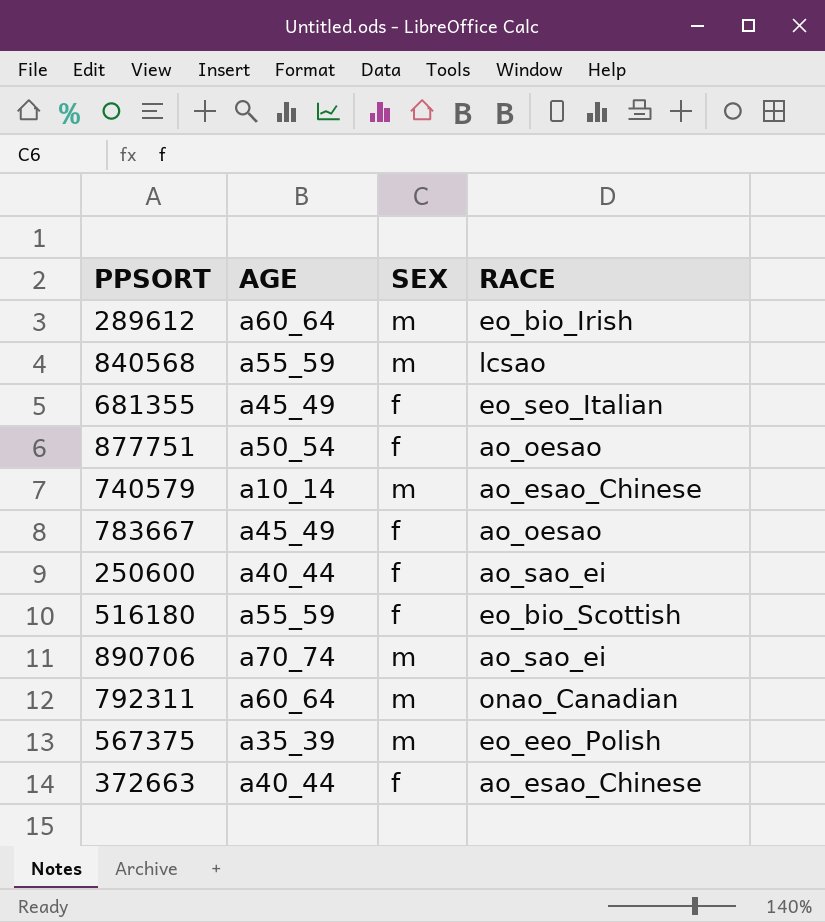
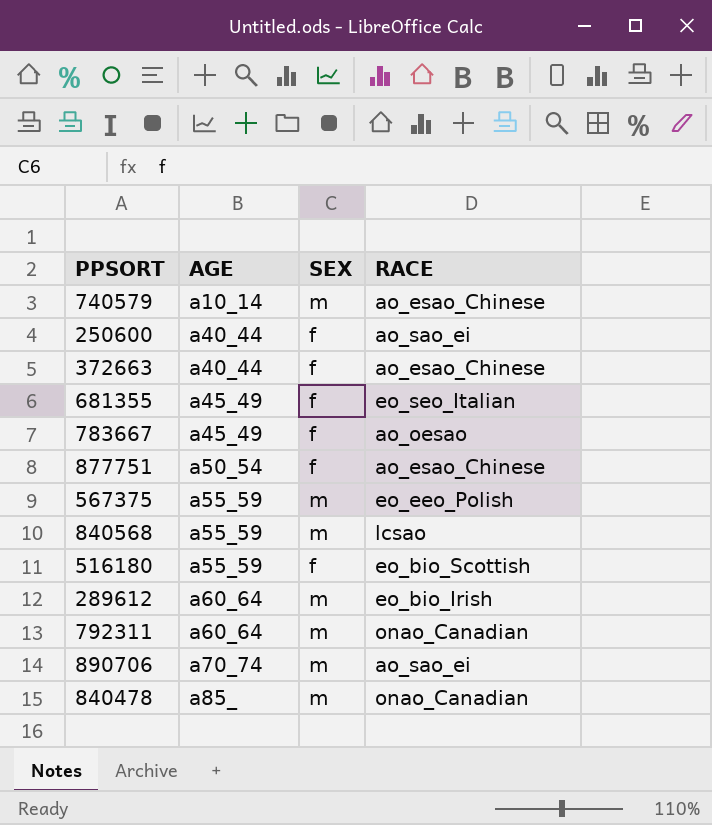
row order: none -> AGE ascending
877751 | RACE: ao_oesao -> ao_esao_Chinese
567375 | AGE: a35_39 -> a55_59
row 840478: none -> a85_ | m | onao_Canadian

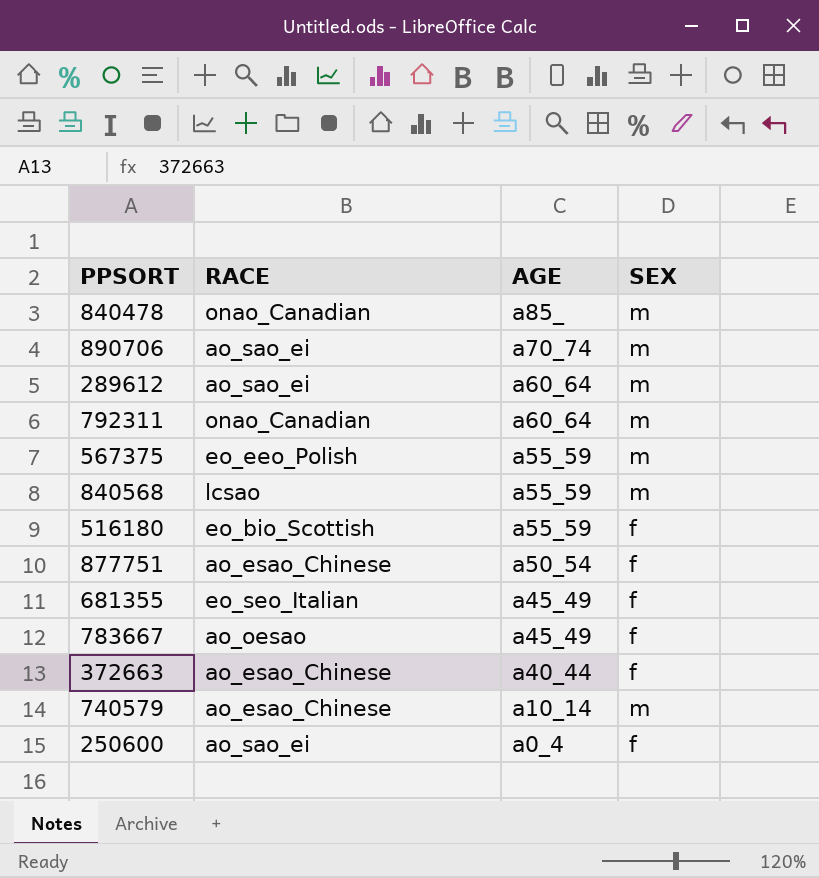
row order: AGE ascending -> AGE descending
column RACE | position: 4 -> 2
289612 | RACE: eo_bio_Irish -> ao_sao_ei
250600 | AGE: a40_44 -> a0_4

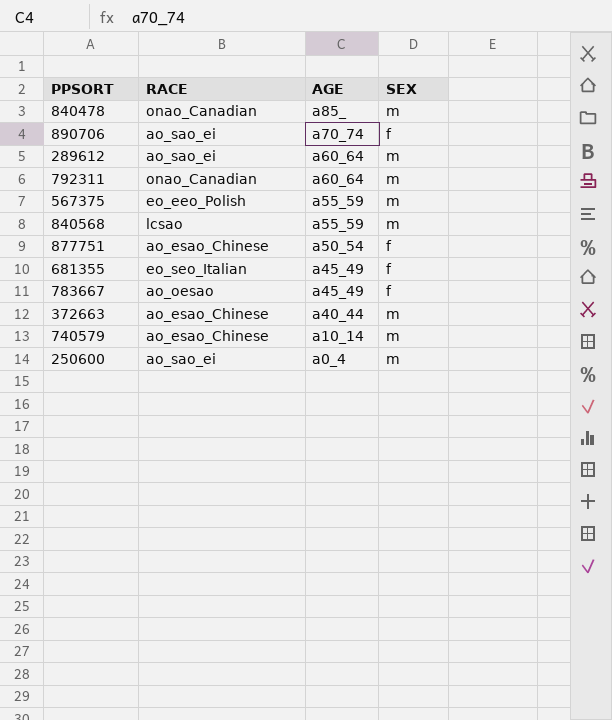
row 516180: eo_bio_Scottish | a55_59 | f -> none
890706 | SEX: m -> f
372663 | SEX: f -> m
250600 | SEX: f -> m

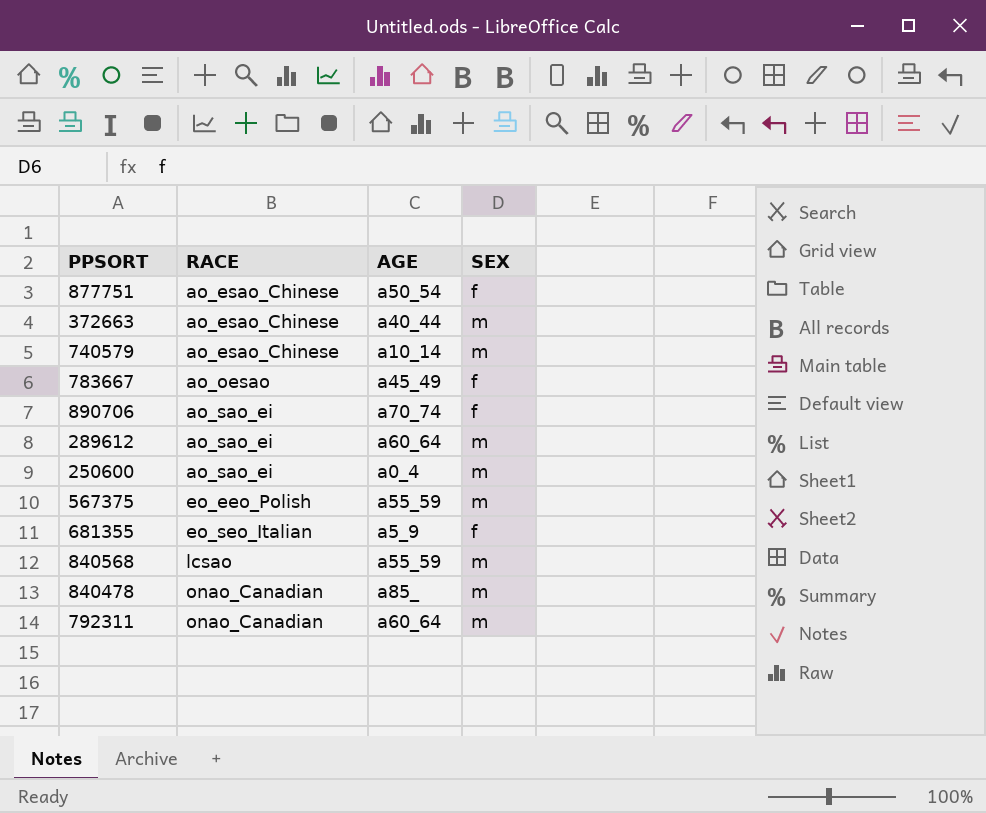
row order: AGE descending -> RACE ascending
681355 | AGE: a45_49 -> a5_9

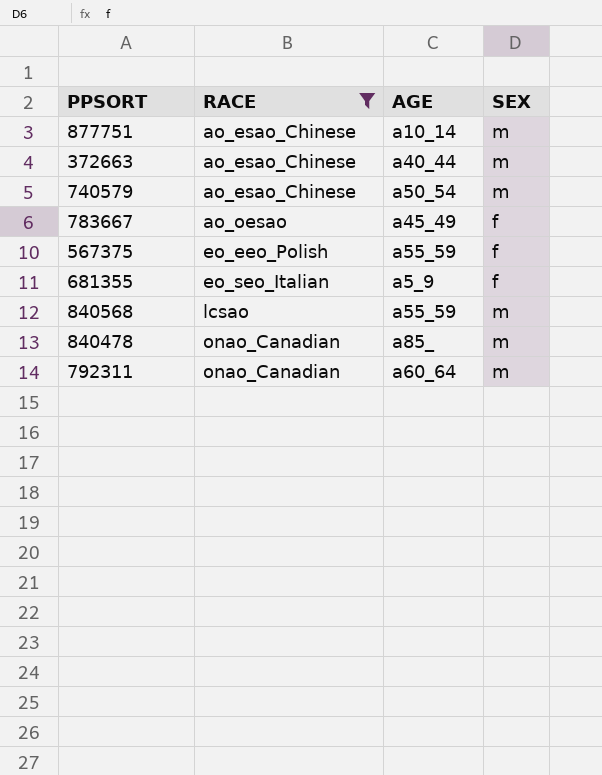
filter: none -> RACE != ao_sao_ei
877751 | AGE: a50_54 -> a10_14
877751 | SEX: f -> m
740579 | AGE: a10_14 -> a50_54
567375 | SEX: m -> f

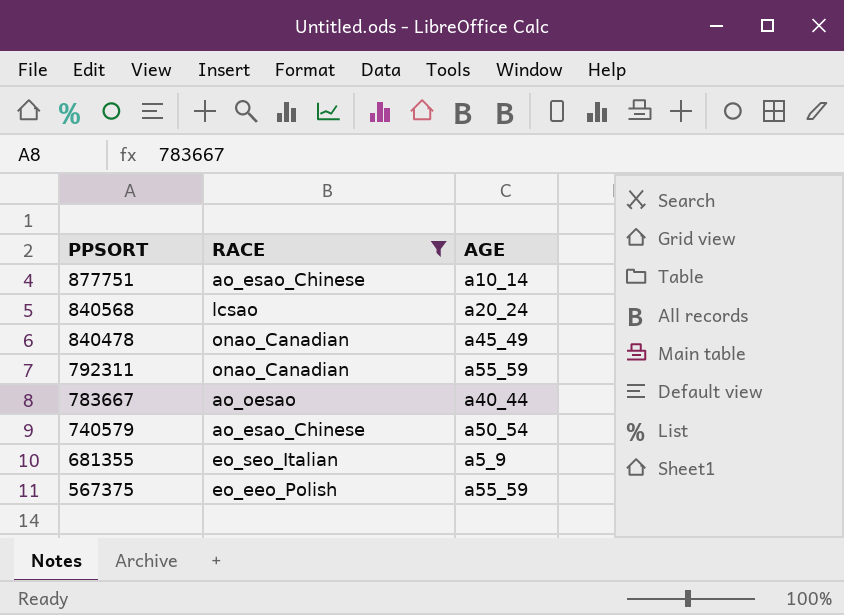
row order: RACE ascending -> PPSORT descending
column SEX | position: 4 -> none
row 372663: ao_esao_Chinese | a40_44 | m -> none
840568 | AGE: a55_59 -> a20_24
840478 | AGE: a85_ -> a45_49
792311 | AGE: a60_64 -> a55_59
783667 | AGE: a45_49 -> a40_44

